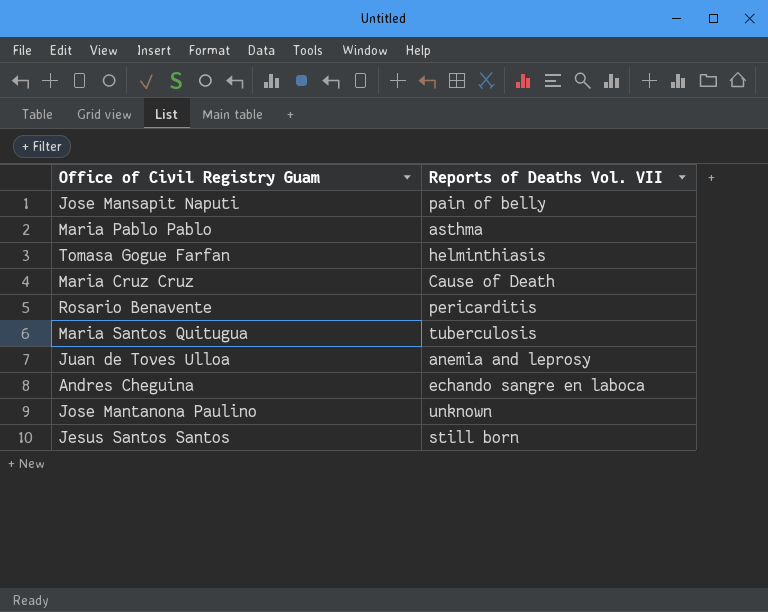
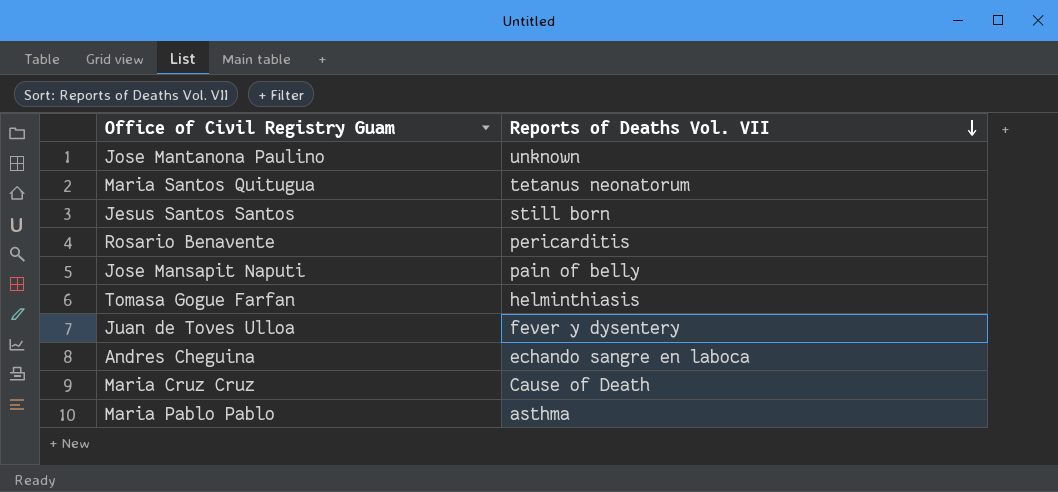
row order: none -> Reports of Deaths Vol. VII descending
Maria Santos Quitugua | Reports of Deaths Vol. VII: tuberculosis -> tetanus neonatorum
Juan de Toves Ulloa | Reports of Deaths Vol. VII: anemia and leprosy -> fever y dysentery

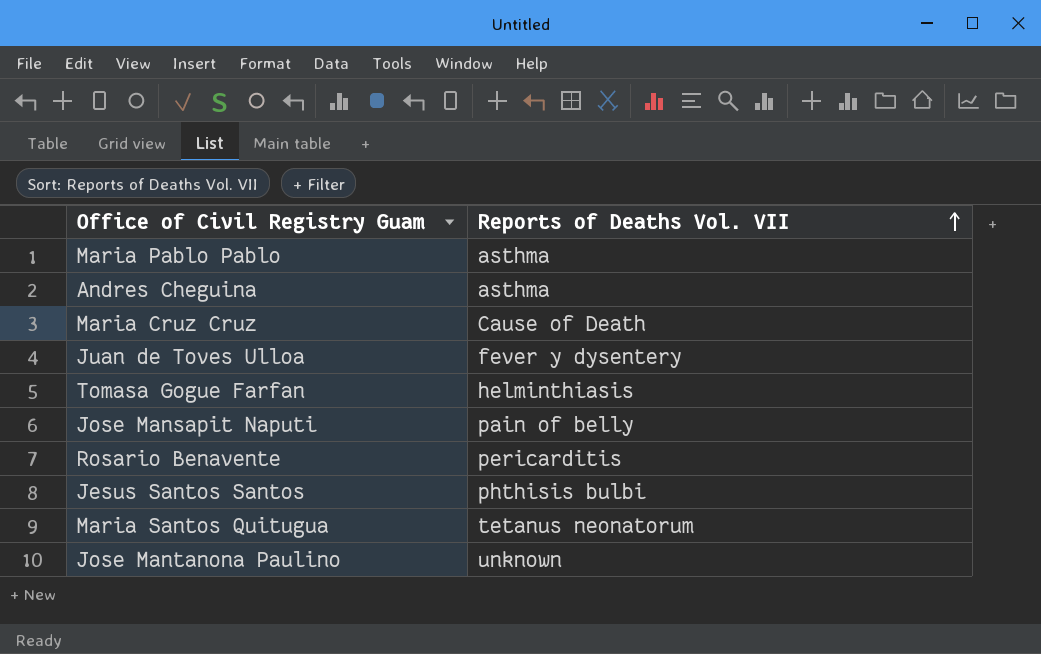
row order: Reports of Deaths Vol. VII descending -> Reports of Deaths Vol. VII ascending
Andres Cheguina | Reports of Deaths Vol. VII: echando sangre en laboca -> asthma
Jesus Santos Santos | Reports of Deaths Vol. VII: still born -> phthisis bulbi

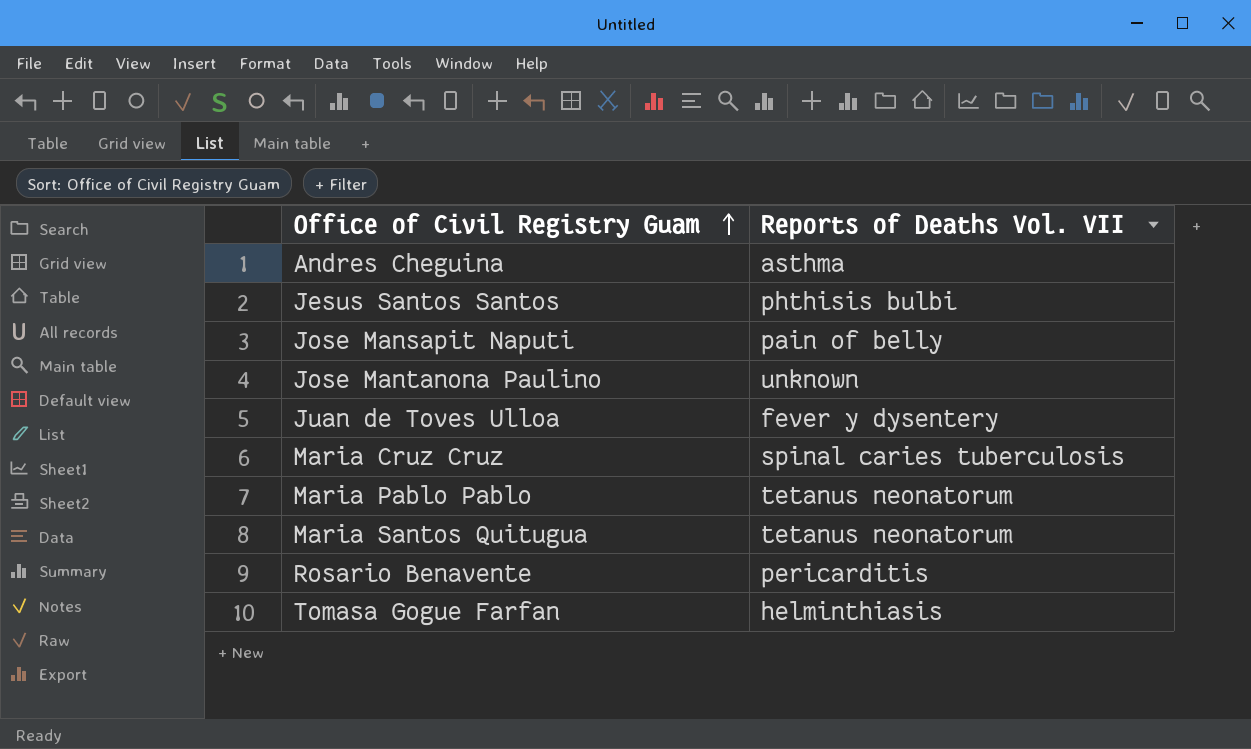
row order: Reports of Deaths Vol. VII ascending -> Office of Civil Registry Guam ascending
Maria Cruz Cruz | Reports of Deaths Vol. VII: Cause of Death -> spinal caries tuberculosis
Maria Pablo Pablo | Reports of Deaths Vol. VII: asthma -> tetanus neonatorum

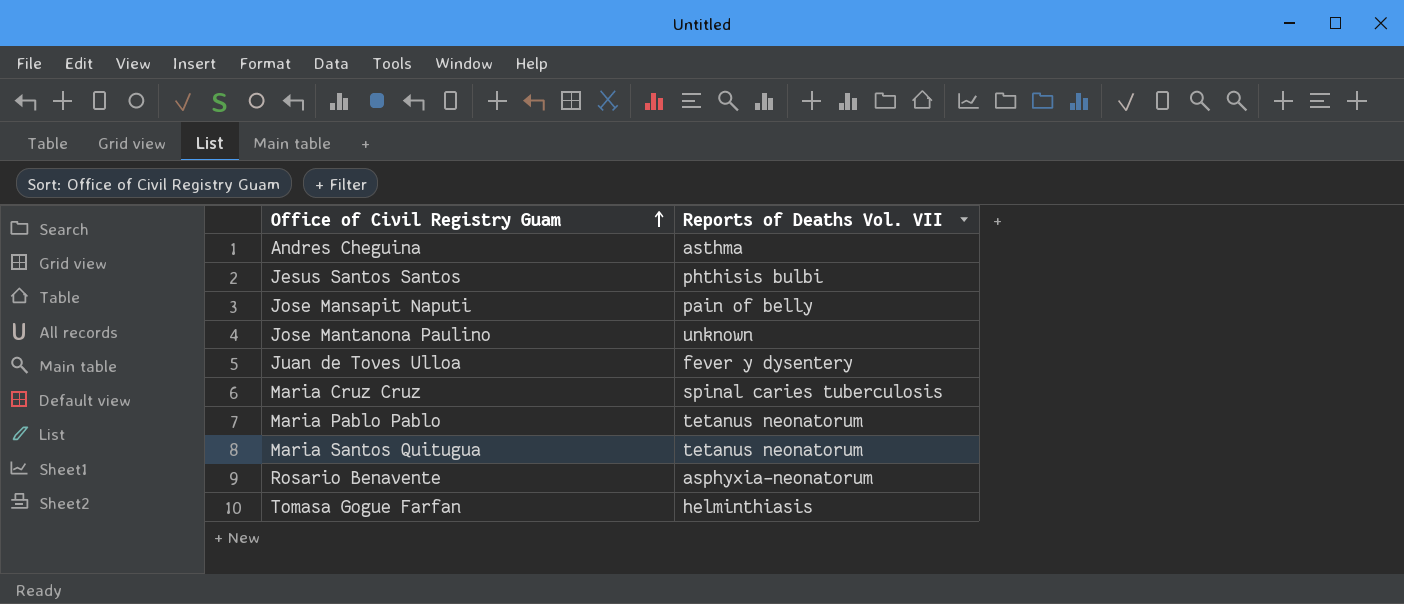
Rosario Benavente | Reports of Deaths Vol. VII: pericarditis -> asphyxia-neonatorum

